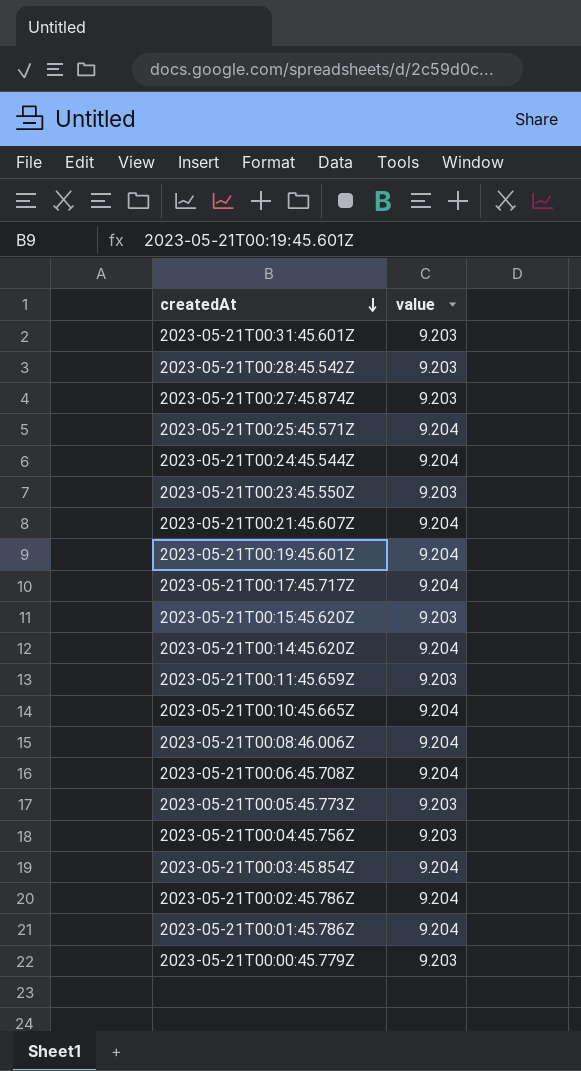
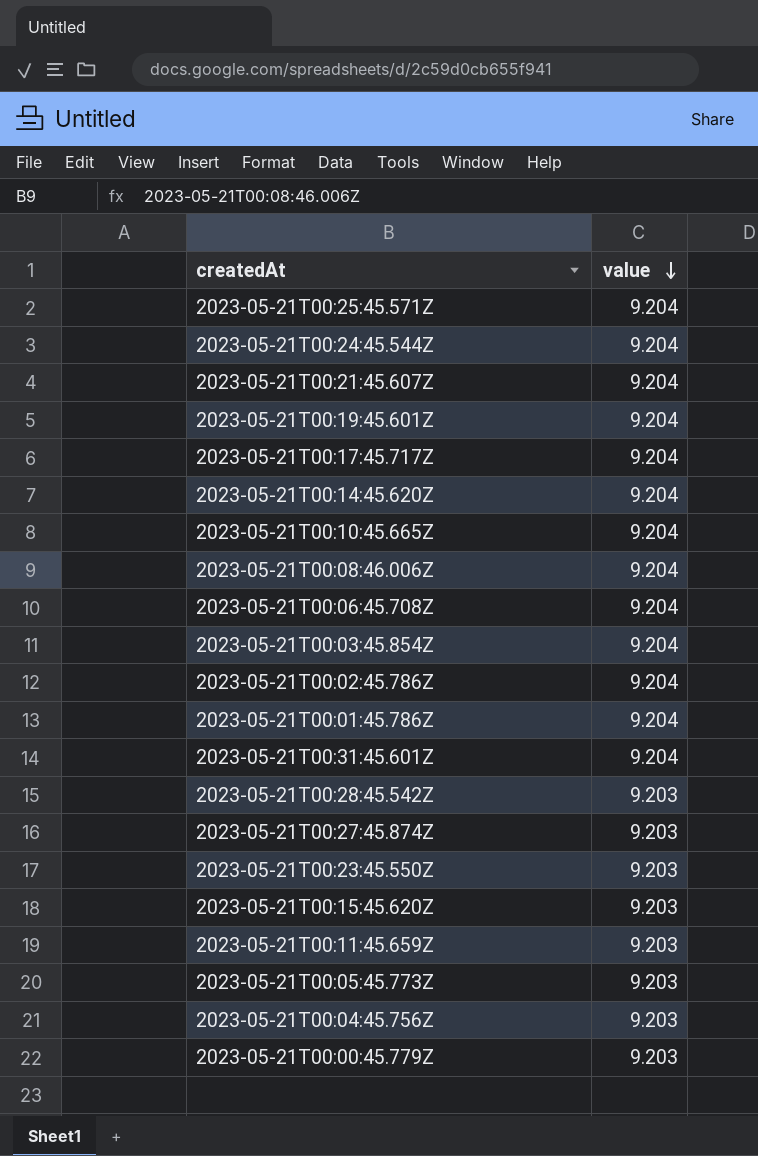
row order: createdAt descending -> value descending
2023-05-21T00:31:45.601Z | value: 9.203 -> 9.204

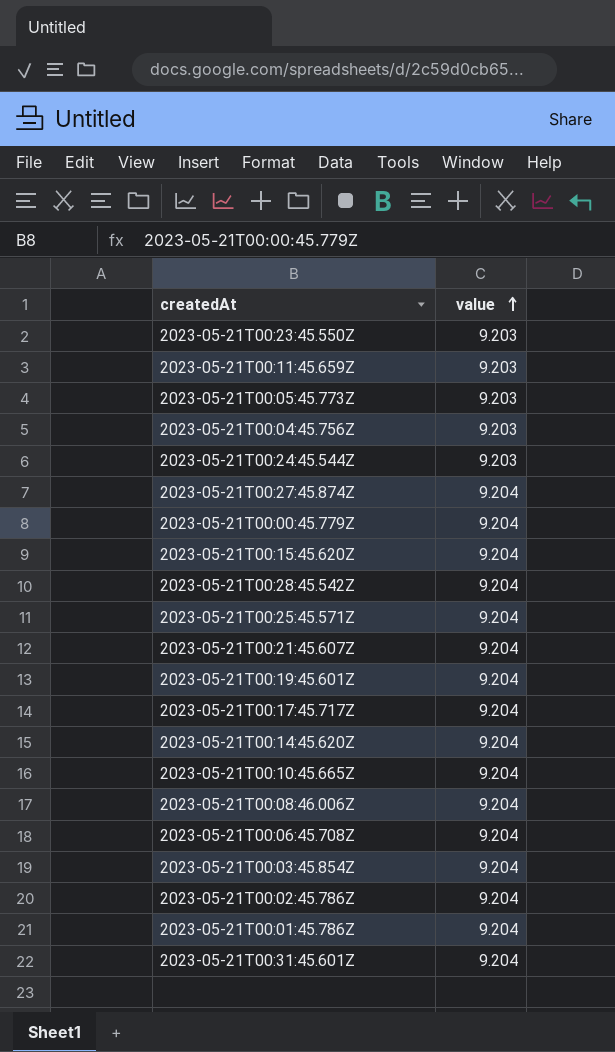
row order: value descending -> value ascending
2023-05-21T00:24:45.544Z | value: 9.204 -> 9.203
2023-05-21T00:27:45.874Z | value: 9.203 -> 9.204
2023-05-21T00:00:45.779Z | value: 9.203 -> 9.204
2023-05-21T00:15:45.620Z | value: 9.203 -> 9.204
2023-05-21T00:28:45.542Z | value: 9.203 -> 9.204

